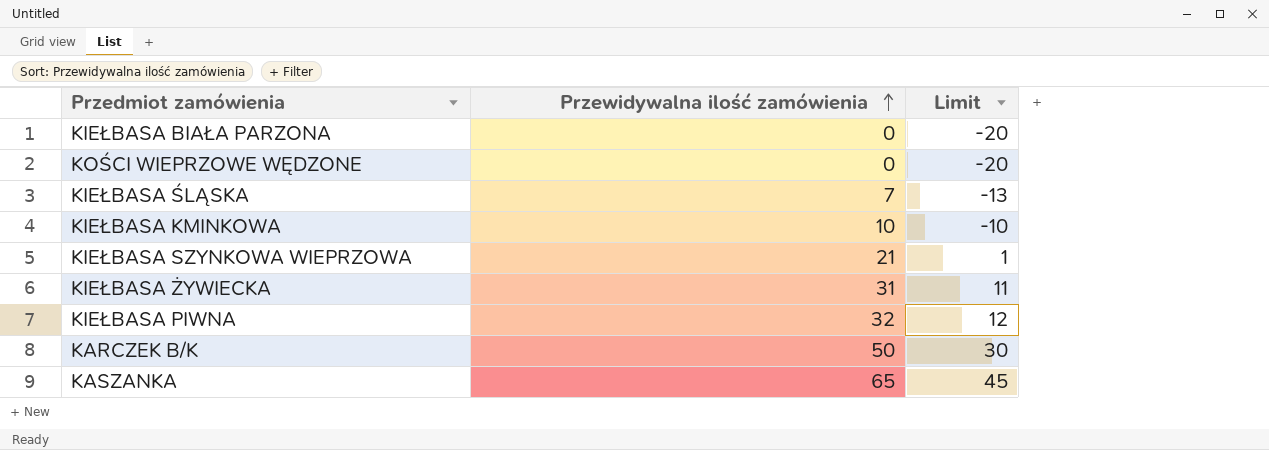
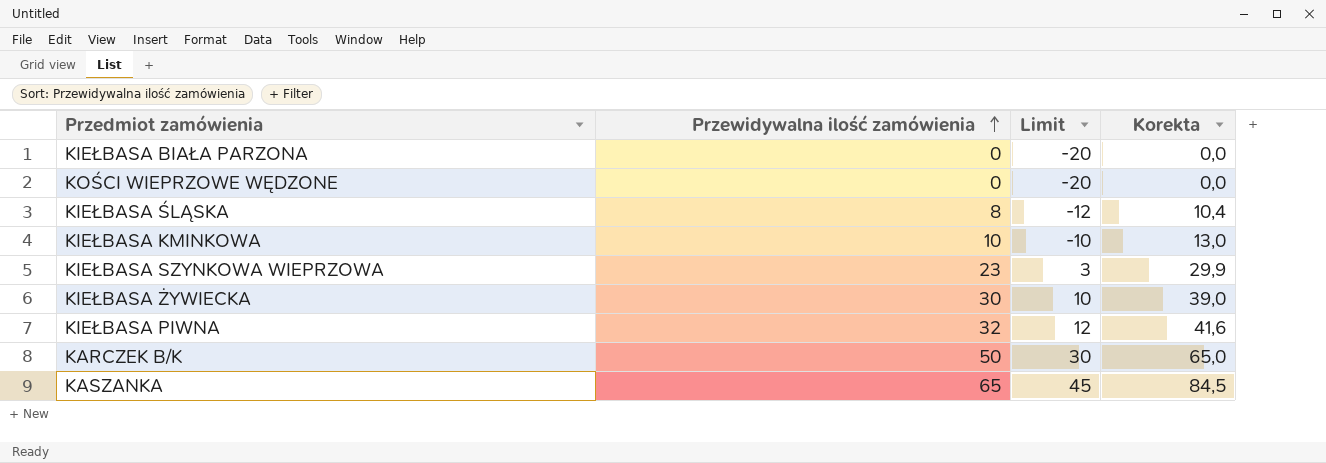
column Korekta | formula: none -> [Przewidywalna ilość zamówienia] * 1,3
KIEŁBASA ŚLĄSKA | Przewidywalna ilość zamówienia: 7 -> 8
KIEŁBASA ŚLĄSKA | Limit: -13 -> -12
KIEŁBASA SZYNKOWA WIEPRZOWA | Przewidywalna ilość zamówienia: 21 -> 23
KIEŁBASA SZYNKOWA WIEPRZOWA | Limit: 1 -> 3
KIEŁBASA ŻYWIECKA | Przewidywalna ilość zamówienia: 31 -> 30
KIEŁBASA ŻYWIECKA | Limit: 11 -> 10

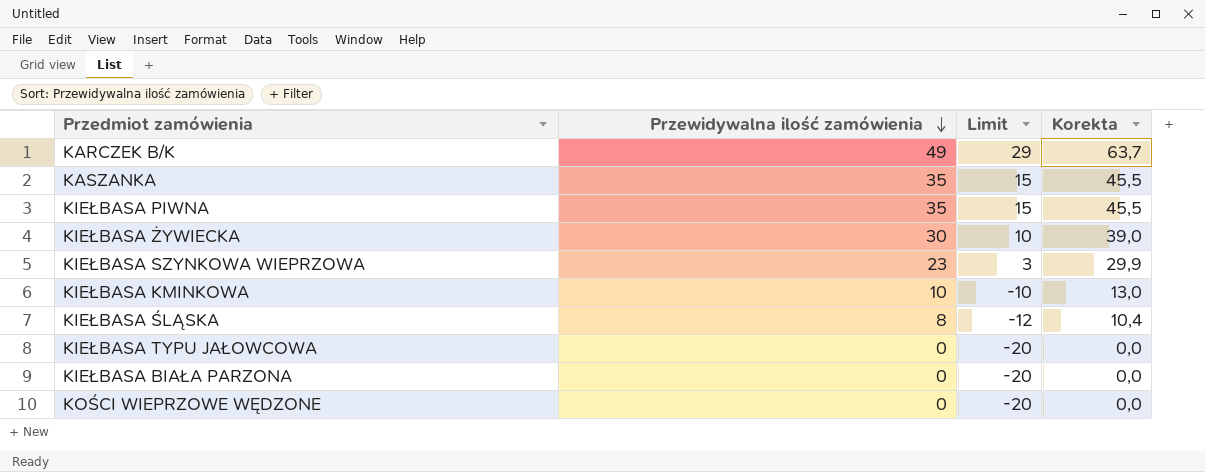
row order: Przewidywalna ilość zamówienia ascending -> Przewidywalna ilość zamówienia descending
KARCZEK B/K | Przewidywalna ilość zamówienia: 50 -> 49
KARCZEK B/K | Limit: 30 -> 29
KARCZEK B/K | Korekta: 65,0 -> 63,7
KASZANKA | Przewidywalna ilość zamówienia: 65 -> 35
KASZANKA | Limit: 45 -> 15
KASZANKA | Korekta: 84,5 -> 45,5
KIEŁBASA PIWNA | Przewidywalna ilość zamówienia: 32 -> 35
KIEŁBASA PIWNA | Limit: 12 -> 15
KIEŁBASA PIWNA | Korekta: 41,6 -> 45,5
row KIEŁBASA TYPU JAŁOWCOWA: none -> 0 | -20 | 0,0

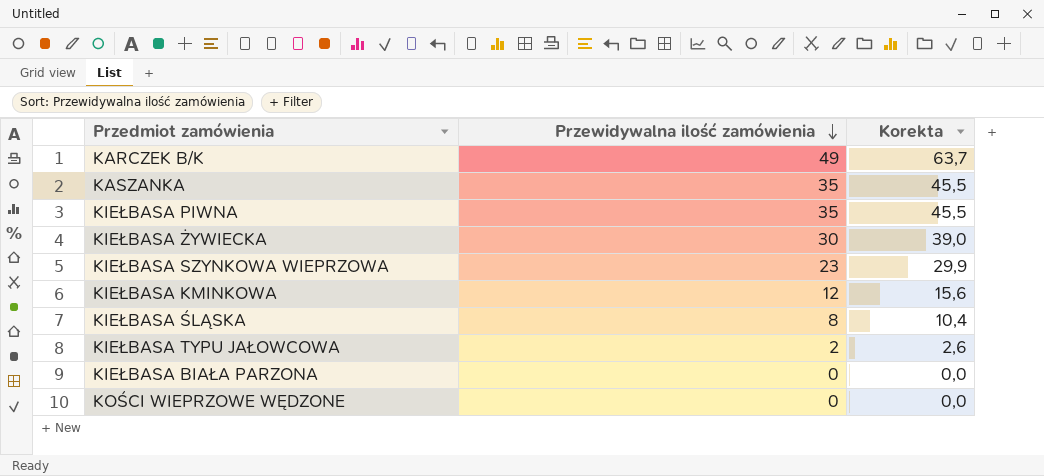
column Limit | formula: [Przewidywalna ilość zamówienia] - 20 -> none
KIEŁBASA KMINKOWA | Przewidywalna ilość zamówienia: 10 -> 12
KIEŁBASA KMINKOWA | Korekta: 13,0 -> 15,6
KIEŁBASA TYPU JAŁOWCOWA | Przewidywalna ilość zamówienia: 0 -> 2
KIEŁBASA TYPU JAŁOWCOWA | Korekta: 0,0 -> 2,6

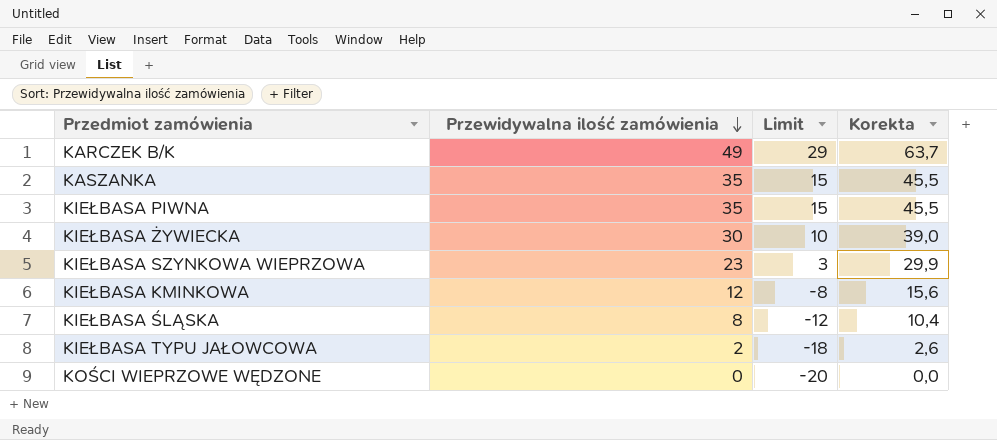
column Limit | formula: none -> [Przewidywalna ilość zamówienia] - 20
row KIEŁBASA BIAŁA PARZONA: 0 | 0,0 -> none

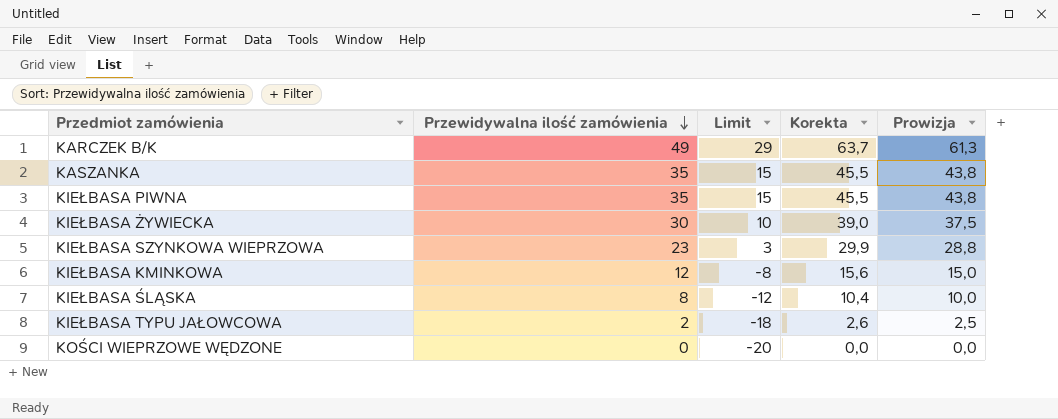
column Prowizja | formula: none -> [Przewidywalna ilość zamówienia] * 1,25

